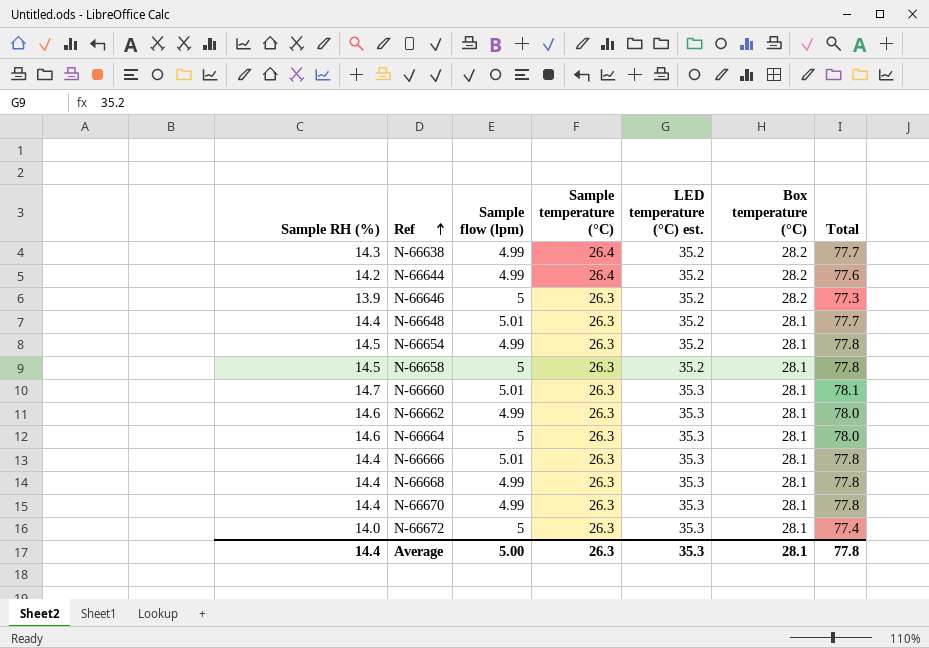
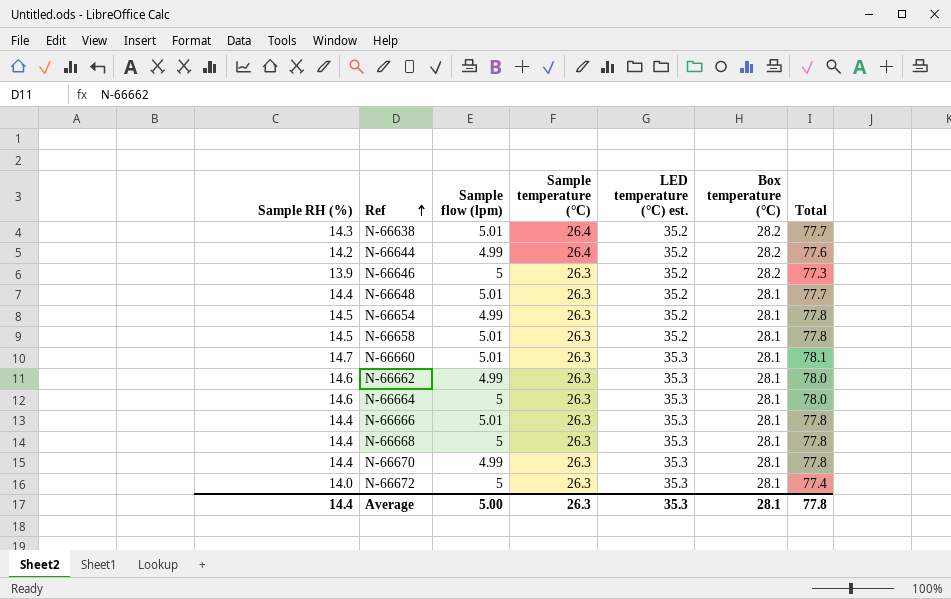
N-66638 | Sample flow (lpm): 4.99 -> 5.01
N-66658 | Sample flow (lpm): 5 -> 5.01
N-66668 | Sample flow (lpm): 4.99 -> 5

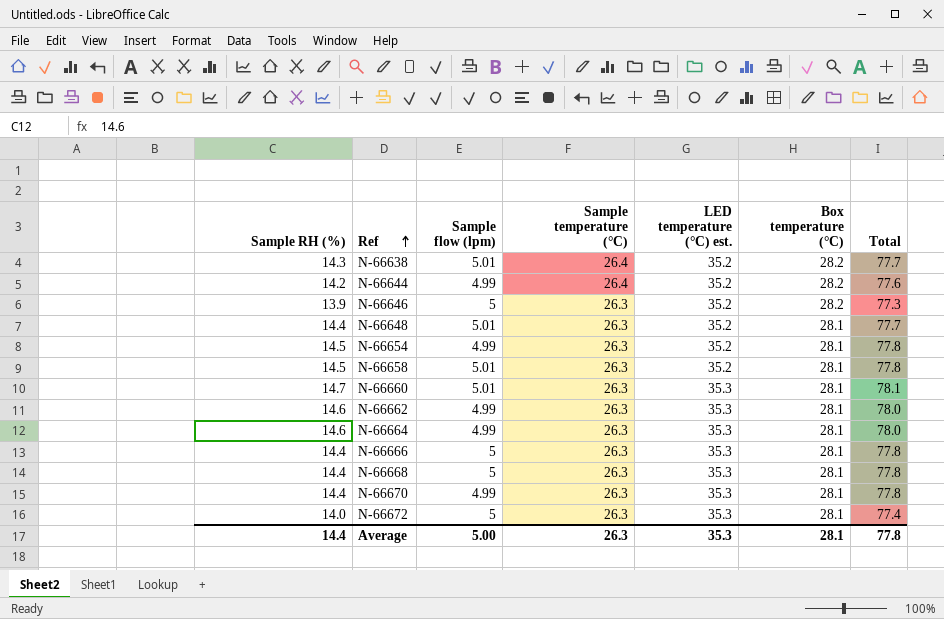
N-66664 | Sample flow (lpm): 5 -> 4.99
N-66666 | Sample flow (lpm): 5.01 -> 5

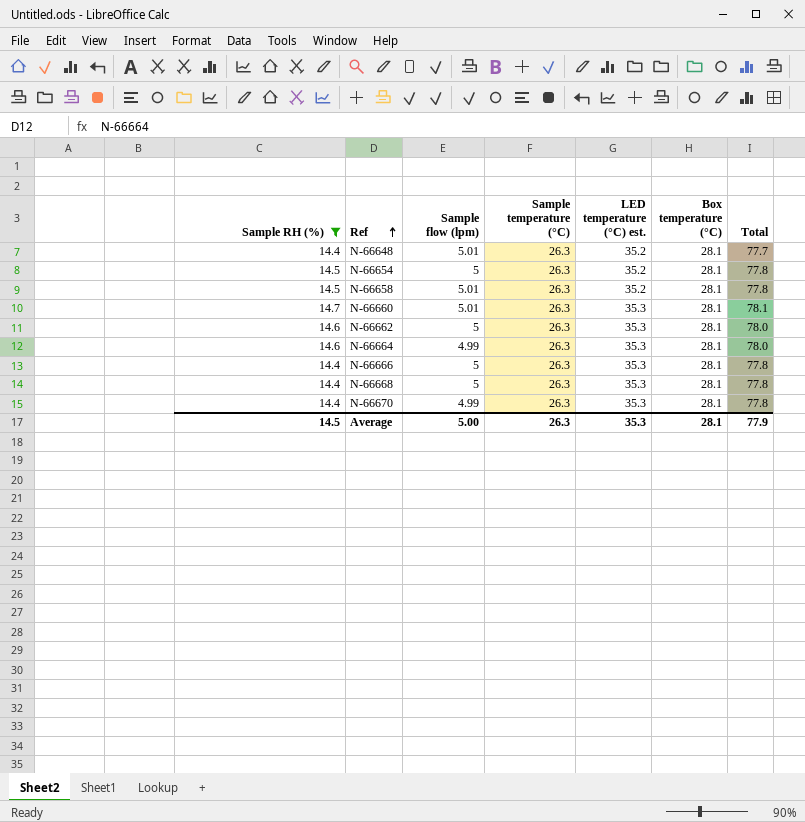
filter: none -> Sample RH (%) >= 14.4
N-66654 | Sample flow (lpm): 4.99 -> 5
N-66662 | Sample flow (lpm): 4.99 -> 5
Average | Sample RH (%): 14.4 -> 14.5
Average | Total: 77.8 -> 77.9

